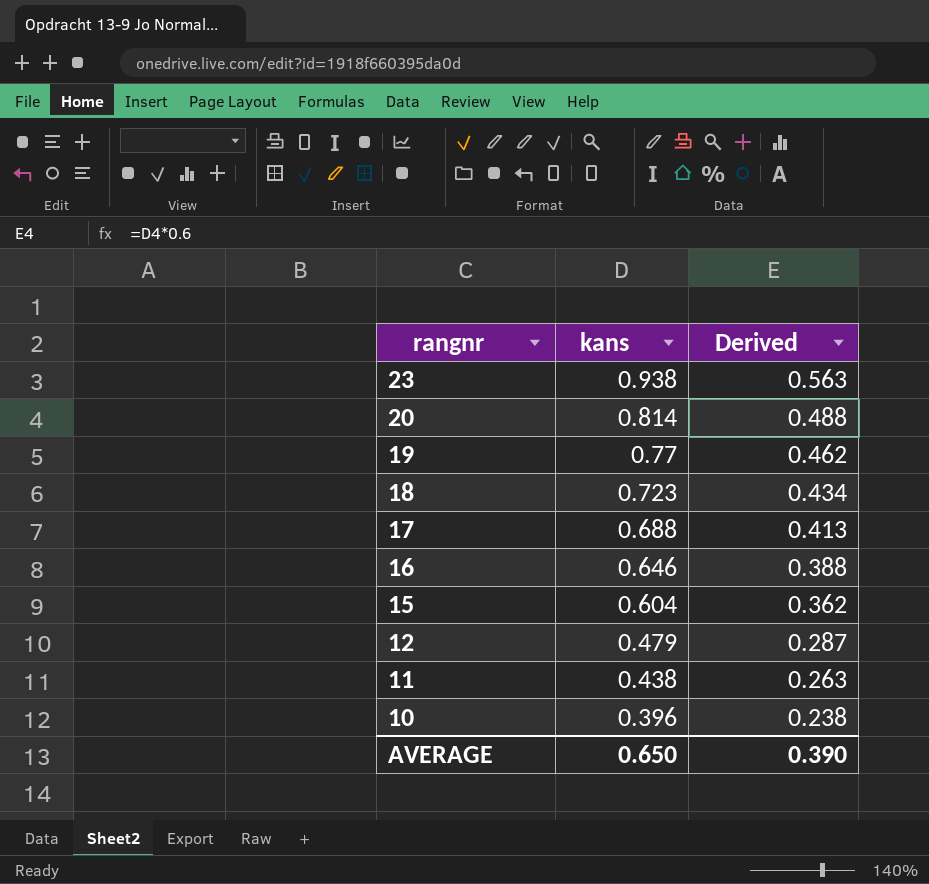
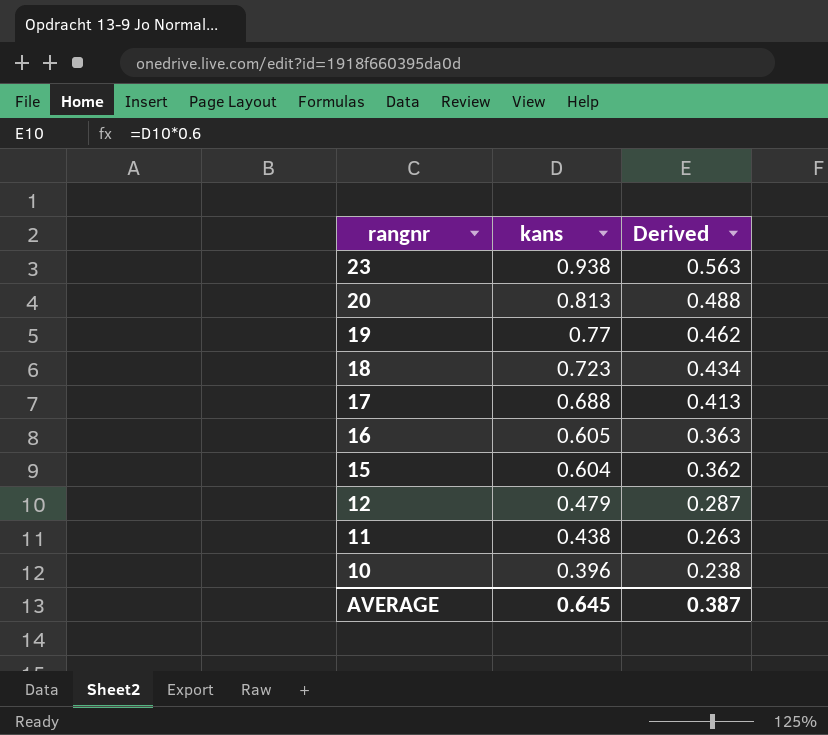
20 | kans: 0.814 -> 0.813
16 | kans: 0.646 -> 0.605
16 | Derived: 0.388 -> 0.363
AVERAGE | kans: 0.650 -> 0.645
AVERAGE | Derived: 0.390 -> 0.387

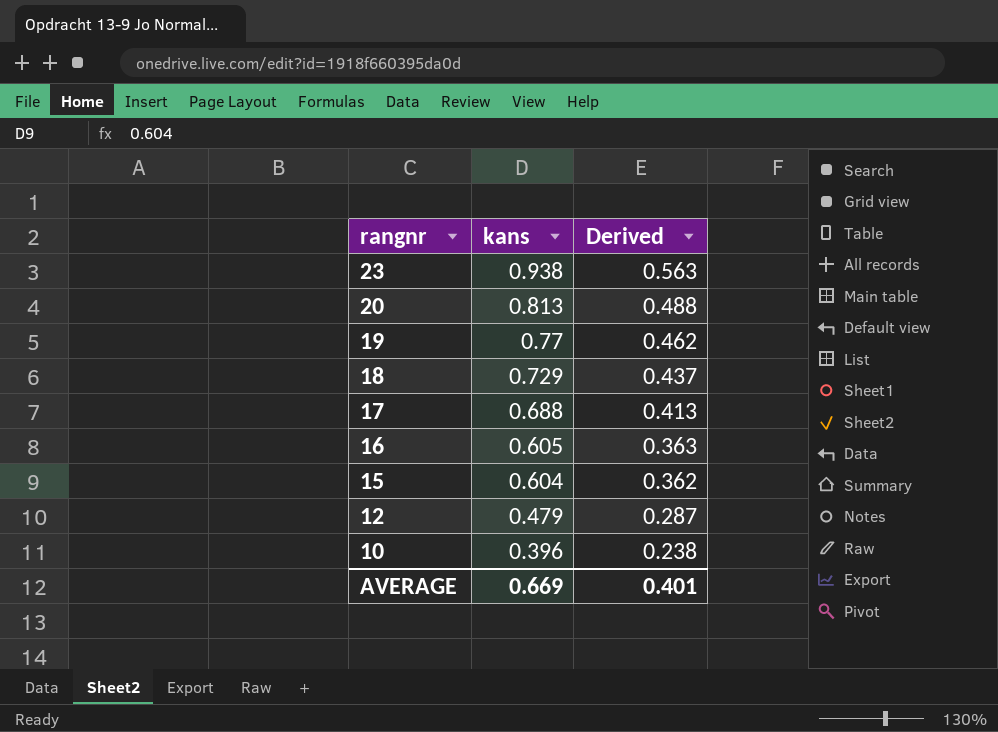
row 11: 0.438 | 0.263 -> none
18 | kans: 0.723 -> 0.729
18 | Derived: 0.434 -> 0.437
AVERAGE | kans: 0.645 -> 0.669
AVERAGE | Derived: 0.387 -> 0.401

